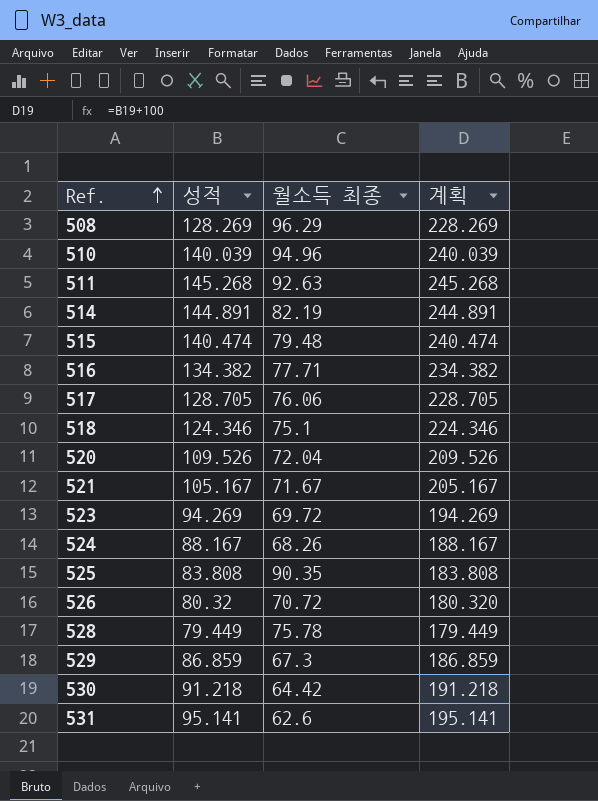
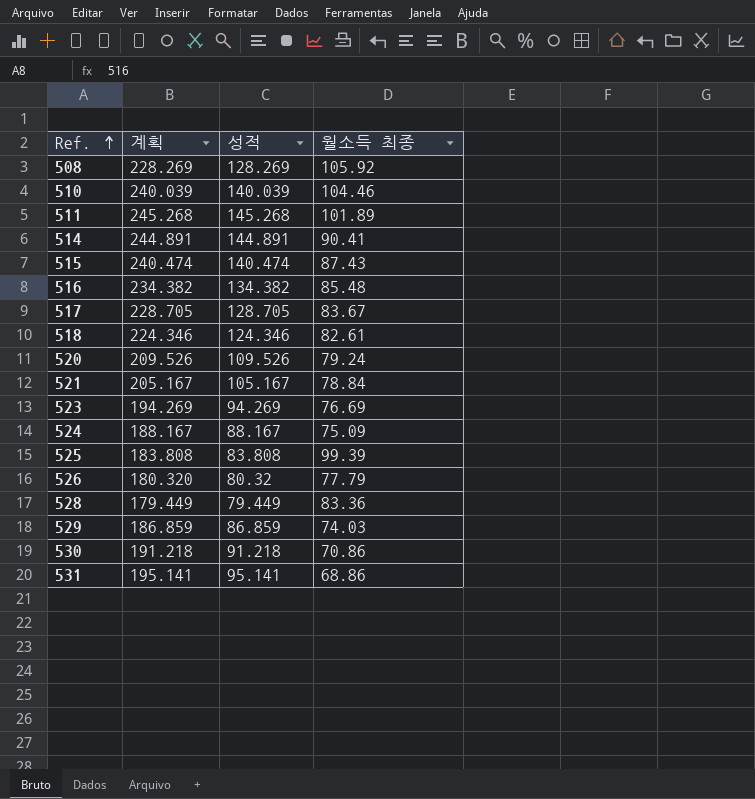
column 계획 | position: 4 -> 2
508 | 월소득 최종: 96.29 -> 105.92
510 | 월소득 최종: 94.96 -> 104.46
511 | 월소득 최종: 92.63 -> 101.89
514 | 월소득 최종: 82.19 -> 90.41
515 | 월소득 최종: 79.48 -> 87.43
516 | 월소득 최종: 77.71 -> 85.48
517 | 월소득 최종: 76.06 -> 83.67
518 | 월소득 최종: 75.1 -> 82.61
520 | 월소득 최종: 72.04 -> 79.24
521 | 월소득 최종: 71.67 -> 78.84
523 | 월소득 최종: 69.72 -> 76.69
524 | 월소득 최종: 68.26 -> 75.09
525 | 월소득 최종: 90.35 -> 99.39
526 | 월소득 최종: 70.72 -> 77.79
528 | 월소득 최종: 75.78 -> 83.36
529 | 월소득 최종: 67.3 -> 74.03
530 | 월소득 최종: 64.42 -> 70.86
531 | 월소득 최종: 62.6 -> 68.86

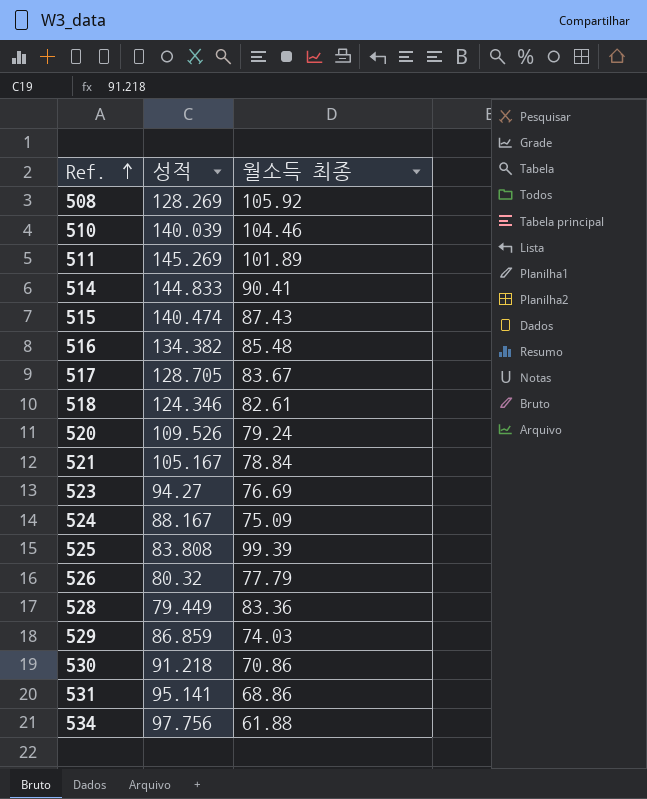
column 계획 | formula: [성적] + 100 -> none
511 | 성적: 145.268 -> 145.269
514 | 성적: 144.891 -> 144.833
523 | 성적: 94.269 -> 94.27
row 534: none -> 97.756 | 61.88

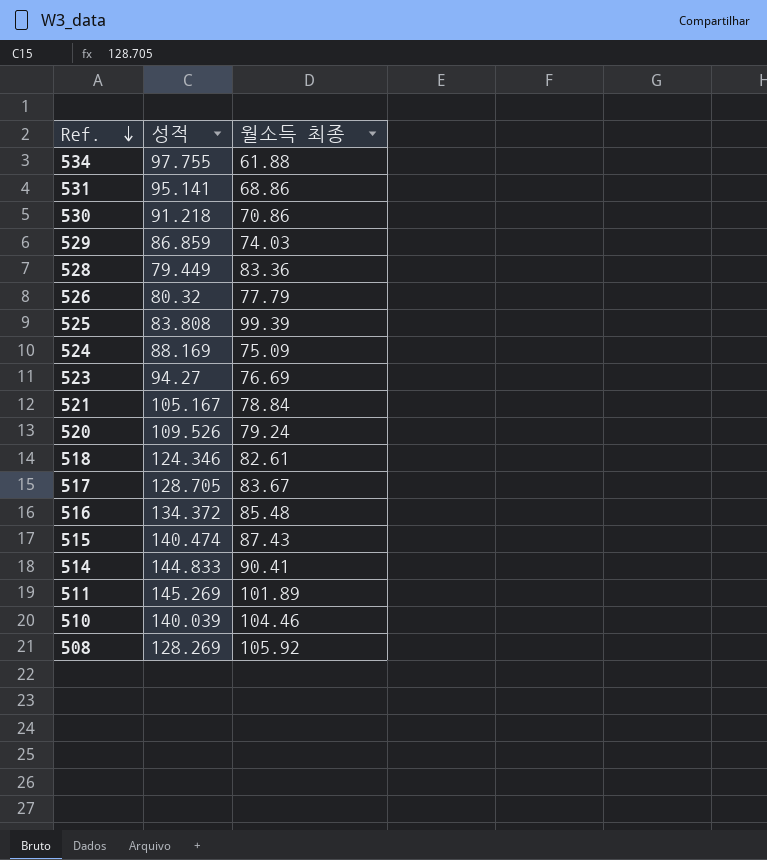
row order: Ref. ascending -> Ref. descending
534 | 성적: 97.756 -> 97.755
524 | 성적: 88.167 -> 88.169
516 | 성적: 134.382 -> 134.372

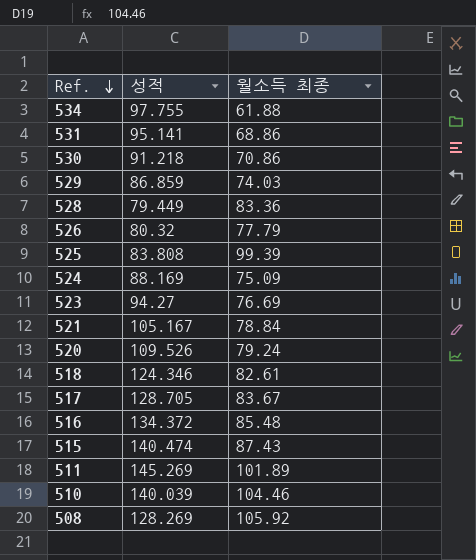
row 514: 144.833 | 90.41 -> none

